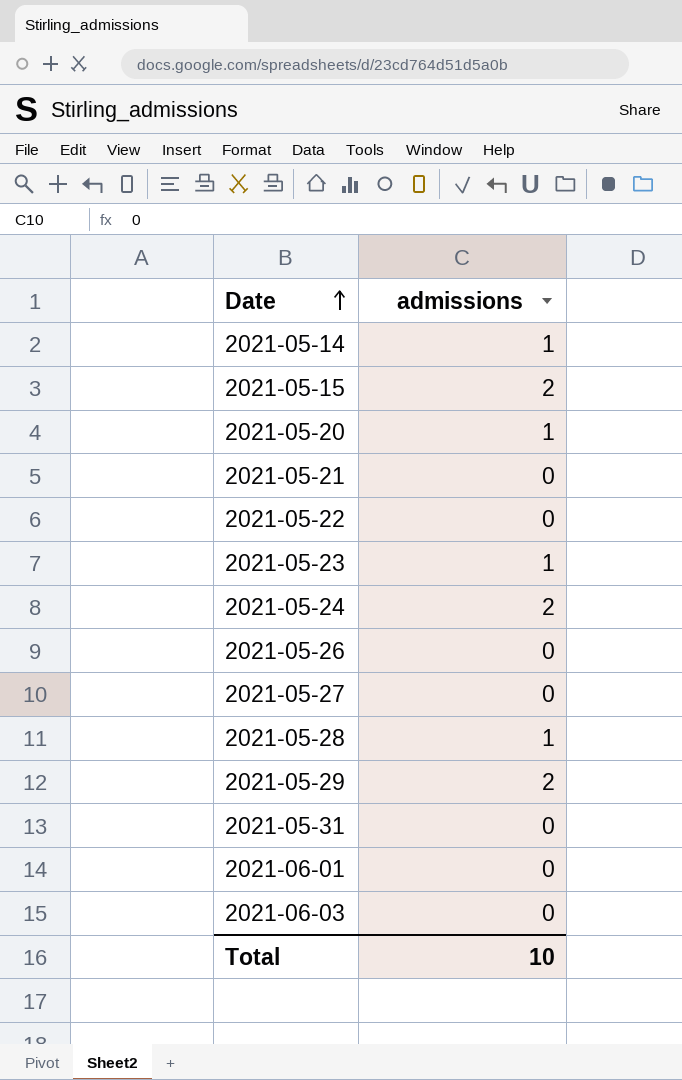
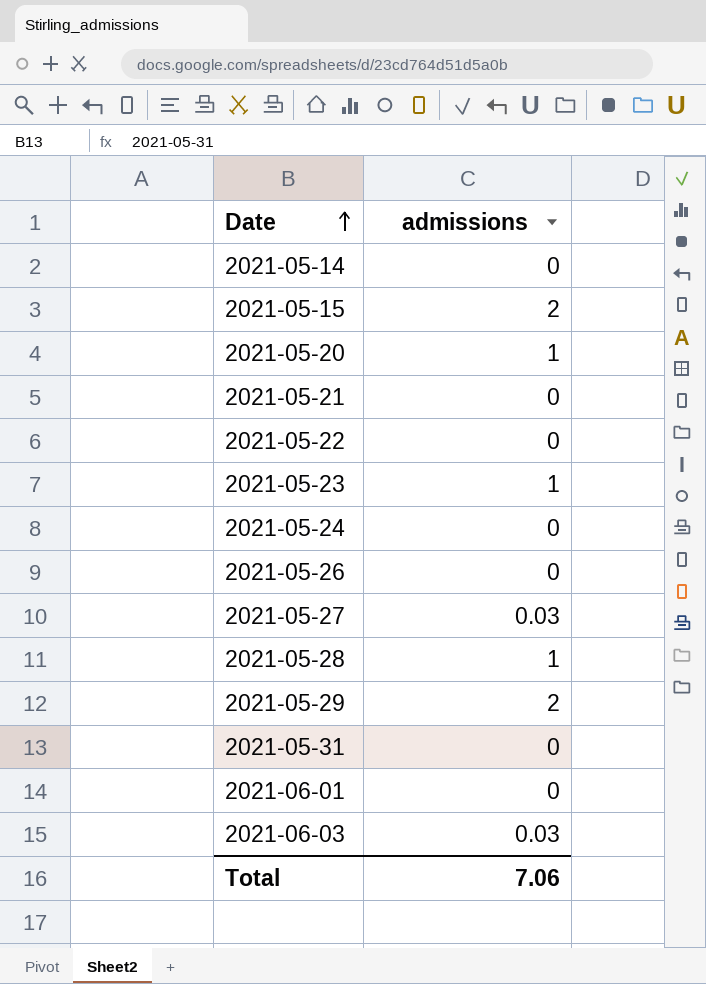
2021-05-14 | admissions: 1 -> 0
2021-05-24 | admissions: 2 -> 0
2021-05-27 | admissions: 0 -> 0.03
2021-06-03 | admissions: 0 -> 0.03
Total | admissions: 10 -> 7.06

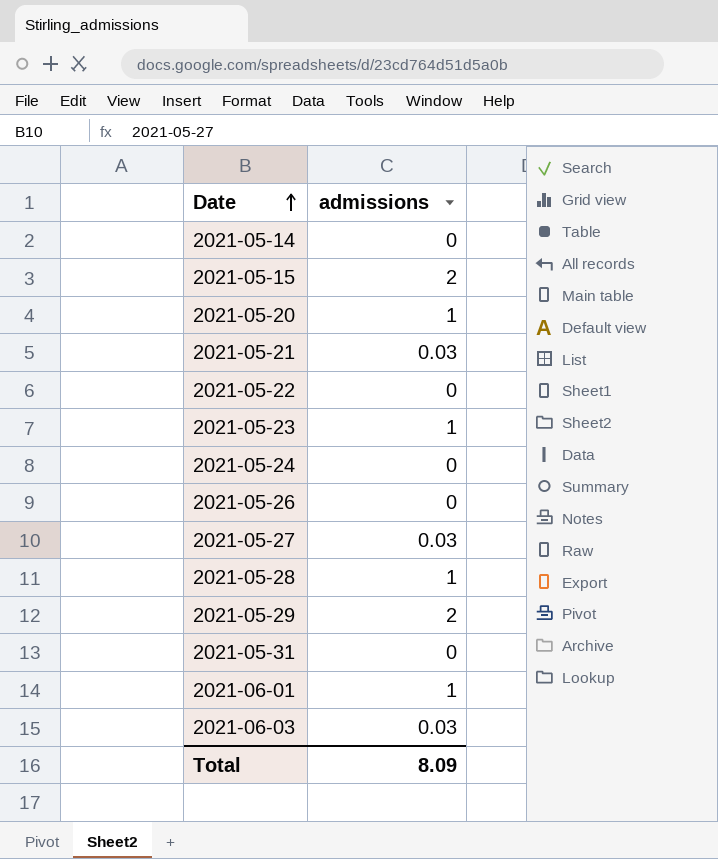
2021-05-21 | admissions: 0 -> 0.03
2021-06-01 | admissions: 0 -> 1
Total | admissions: 7.06 -> 8.09

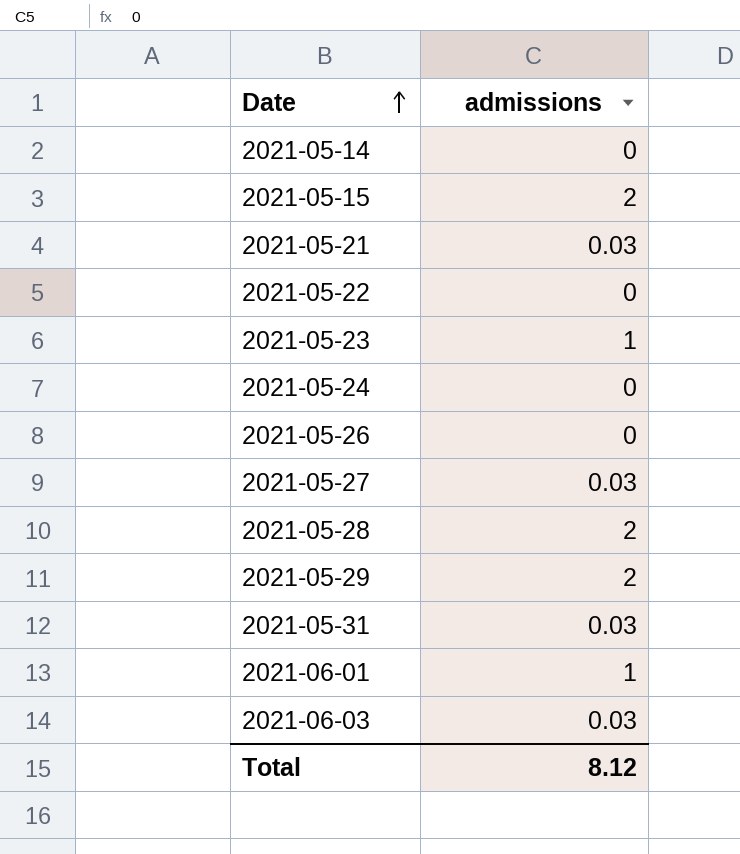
row 2021-05-20: 1 -> none
2021-05-28 | admissions: 1 -> 2
2021-05-31 | admissions: 0 -> 0.03
Total | admissions: 8.09 -> 8.12

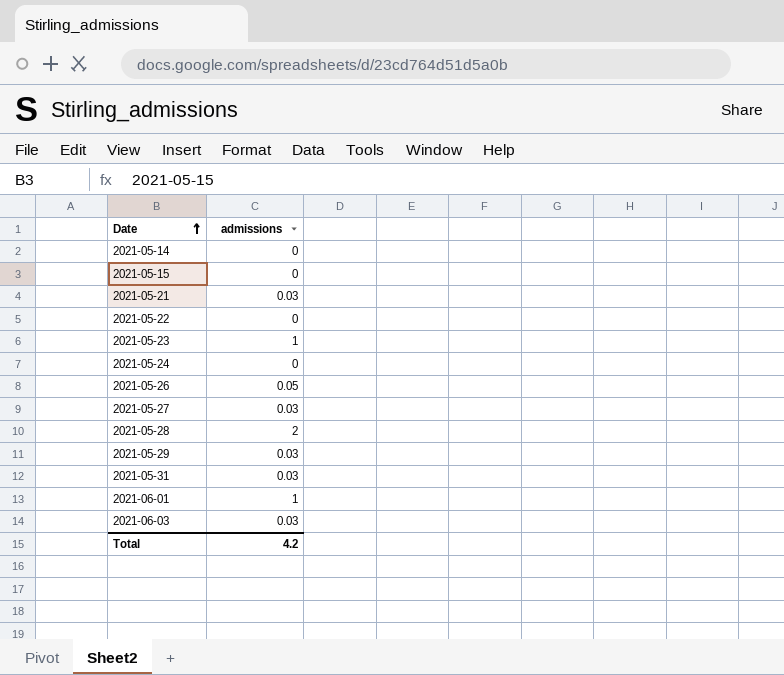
2021-05-15 | admissions: 2 -> 0
2021-05-26 | admissions: 0 -> 0.05
2021-05-29 | admissions: 2 -> 0.03
Total | admissions: 8.12 -> 4.2

